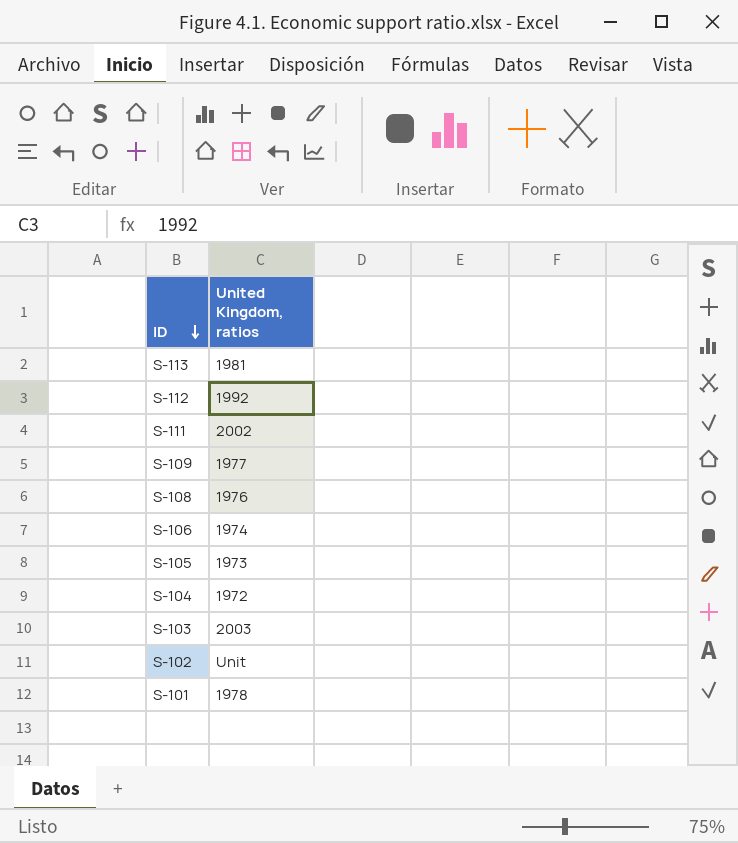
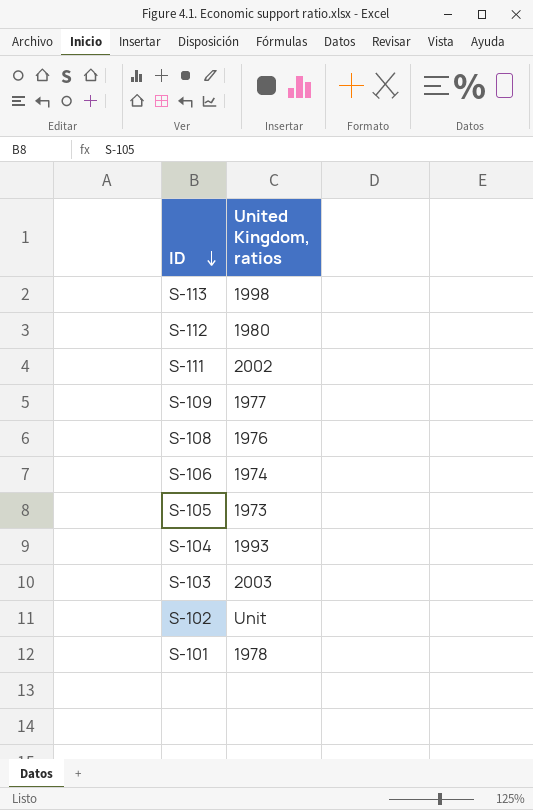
S-113 | United Kingdom, ratios: 1981 -> 1998
S-112 | United Kingdom, ratios: 1992 -> 1980
S-104 | United Kingdom, ratios: 1972 -> 1993

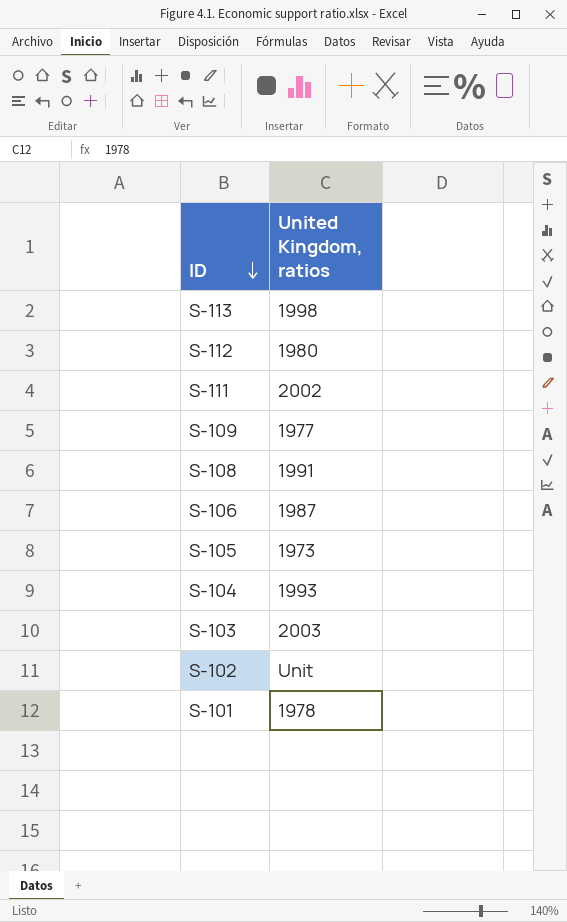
S-108 | United Kingdom, ratios: 1976 -> 1991
S-106 | United Kingdom, ratios: 1974 -> 1987

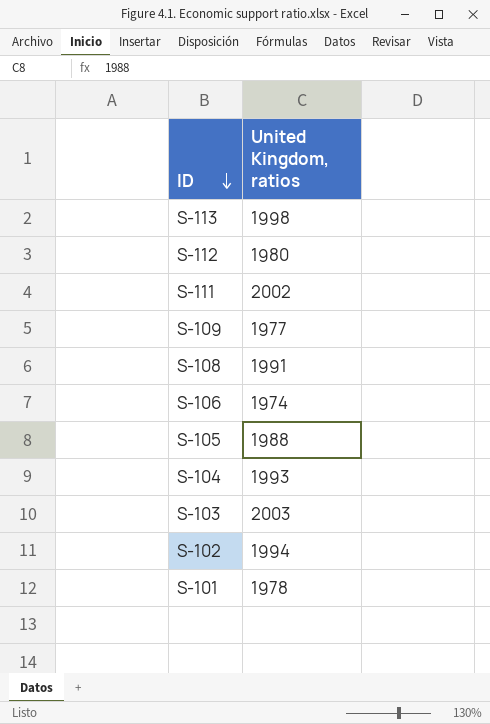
S-106 | United Kingdom, ratios: 1987 -> 1974
S-105 | United Kingdom, ratios: 1973 -> 1988
S-102 | United Kingdom, ratios: Unit -> 1994

